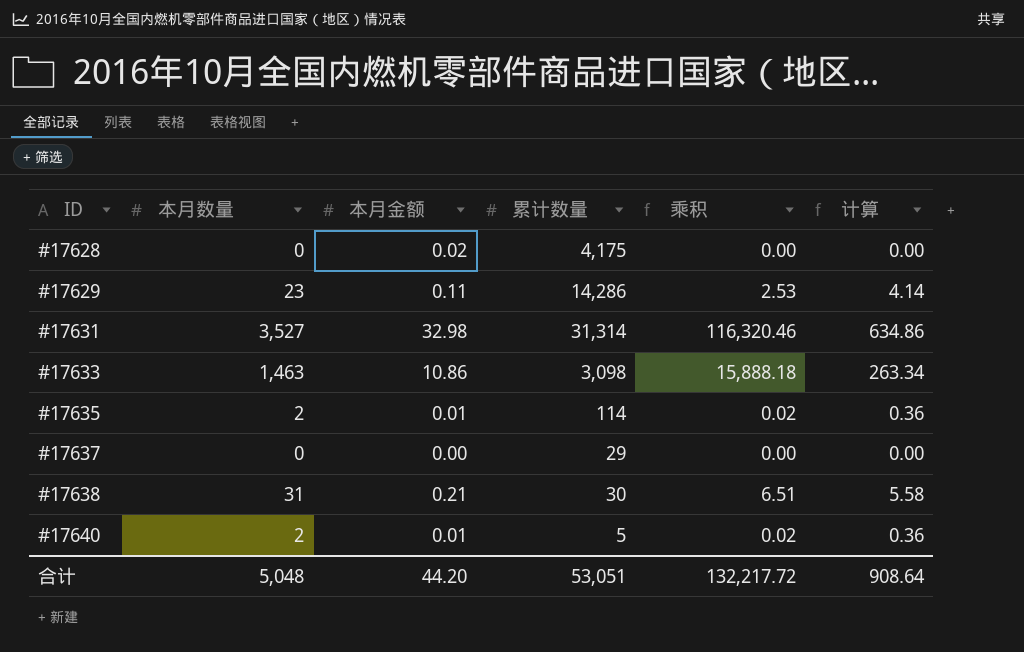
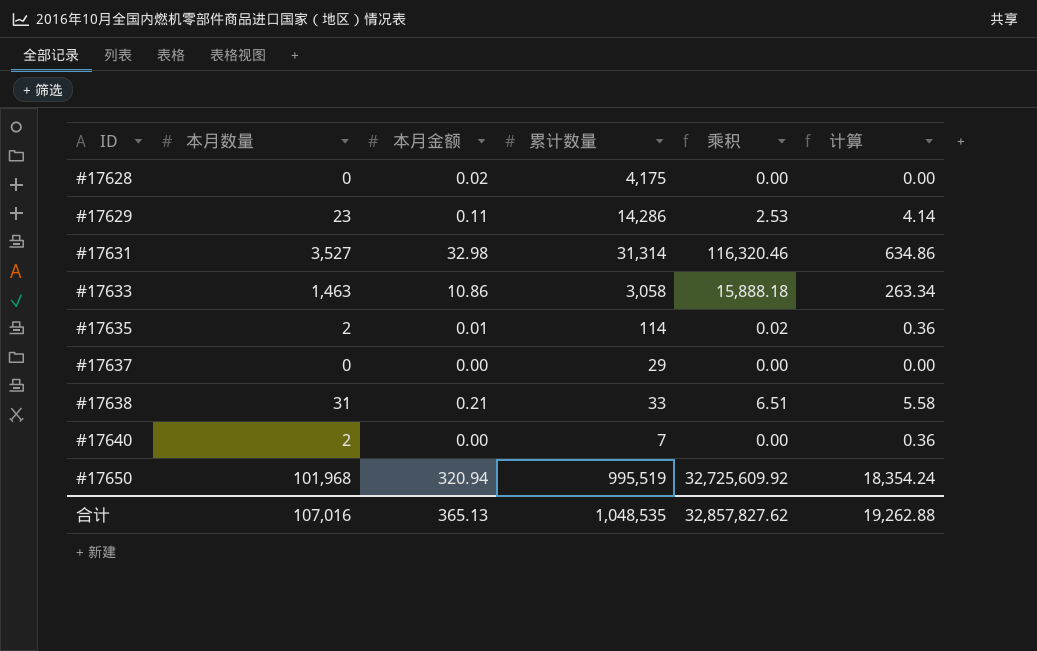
#17633 | 累计数量: 3,098 -> 3,058
#17638 | 累计数量: 30 -> 33
#17640 | 本月金额: 0.01 -> 0.00
#17640 | 累计数量: 5 -> 7
#17640 | 乘积: 0.02 -> 0.00
row #17650: none -> 101,968 | 320.94 | 995,519 | 32,725,609.92 | 18,354.24
合计 | 本月数量: 5,048 -> 107,016
合计 | 本月金额: 44.20 -> 365.13
合计 | 累计数量: 53,051 -> 1,048,535
合计 | 乘积: 132,217.72 -> 32,857,827.62
合计 | 计算: 908.64 -> 19,262.88

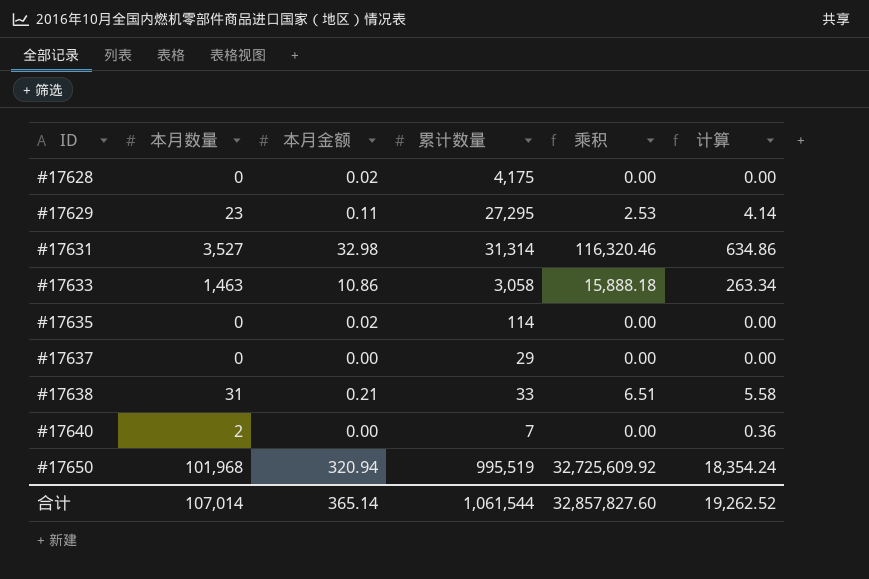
#17629 | 累计数量: 14,286 -> 27,295
#17635 | 本月数量: 2 -> 0
#17635 | 本月金额: 0.01 -> 0.02
#17635 | 乘积: 0.02 -> 0.00
#17635 | 计算: 0.36 -> 0.00
合计 | 本月数量: 107,016 -> 107,014
合计 | 本月金额: 365.13 -> 365.14
合计 | 累计数量: 1,048,535 -> 1,061,544
合计 | 乘积: 32,857,827.62 -> 32,857,827.60
合计 | 计算: 19,262.88 -> 19,262.52

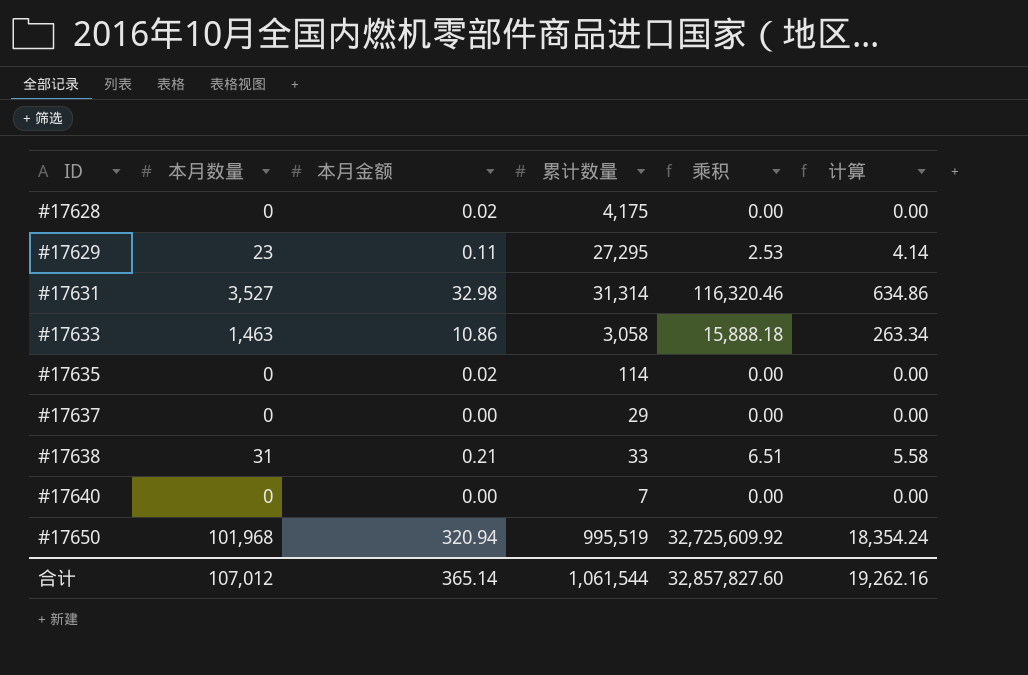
#17640 | 本月数量: 2 -> 0
#17640 | 计算: 0.36 -> 0.00
合计 | 本月数量: 107,014 -> 107,012
合计 | 计算: 19,262.52 -> 19,262.16

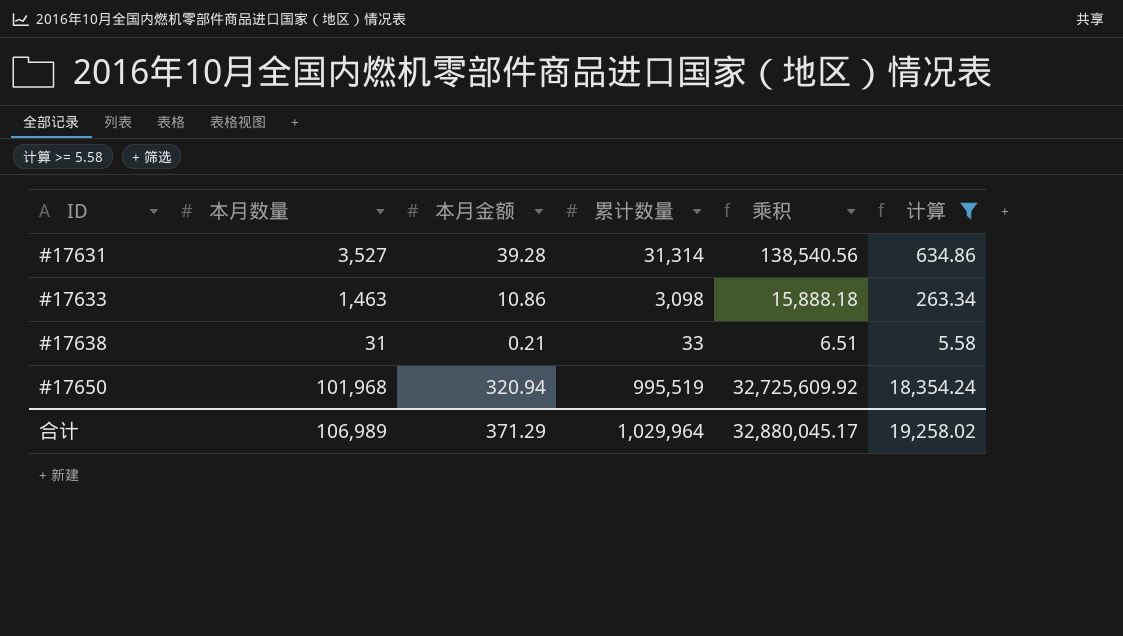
filter: none -> 计算 >= 5.58
#17631 | 本月金额: 32.98 -> 39.28
#17631 | 乘积: 116,320.46 -> 138,540.56
#17633 | 累计数量: 3,058 -> 3,098
合计 | 本月数量: 107,012 -> 106,989
合计 | 本月金额: 365.14 -> 371.29
合计 | 累计数量: 1,061,544 -> 1,029,964
合计 | 乘积: 32,857,827.60 -> 32,880,045.17
合计 | 计算: 19,262.16 -> 19,258.02

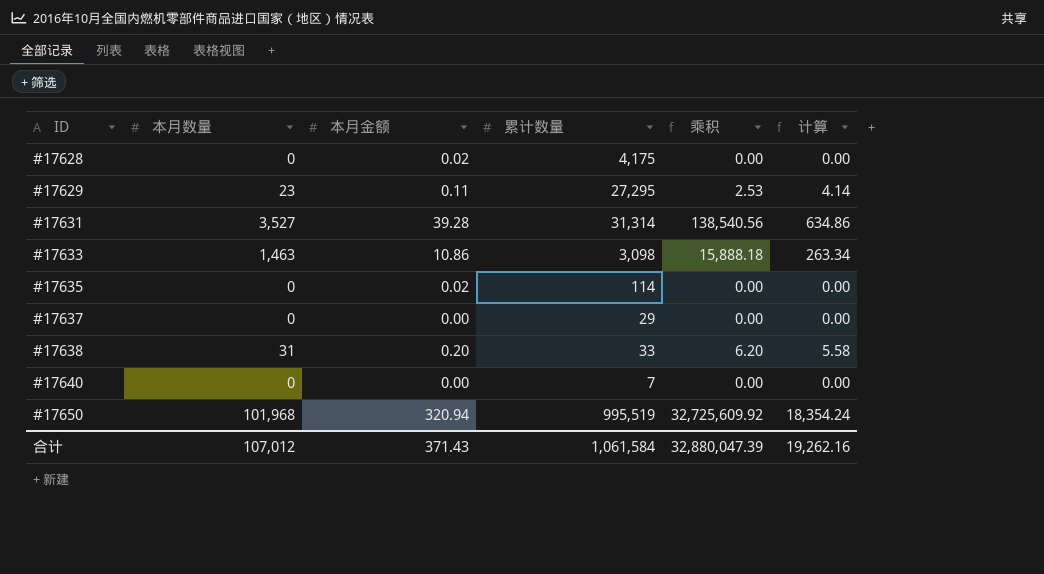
filter: 计算 >= 5.58 -> none
#17638 | 本月金额: 0.21 -> 0.20
#17638 | 乘积: 6.51 -> 6.20
合计 | 本月数量: 106,989 -> 107,012
合计 | 本月金额: 371.29 -> 371.43
合计 | 累计数量: 1,029,964 -> 1,061,584
合计 | 乘积: 32,880,045.17 -> 32,880,047.39
合计 | 计算: 19,258.02 -> 19,262.16

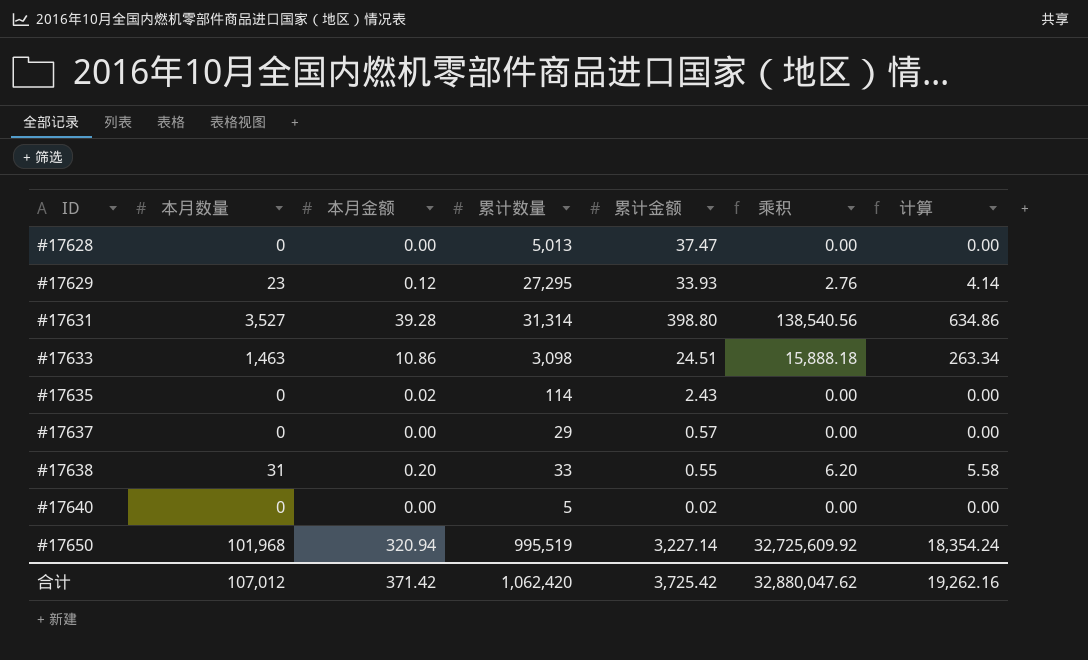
column 累计金额 | position: none -> 5
#17628 | 本月金额: 0.02 -> 0.00
#17628 | 累计数量: 4,175 -> 5,013
#17629 | 本月金额: 0.11 -> 0.12
#17629 | 乘积: 2.53 -> 2.76
#17640 | 累计数量: 7 -> 5
合计 | 本月金额: 371.43 -> 371.42
合计 | 累计数量: 1,061,584 -> 1,062,420
合计 | 乘积: 32,880,047.39 -> 32,880,047.62

